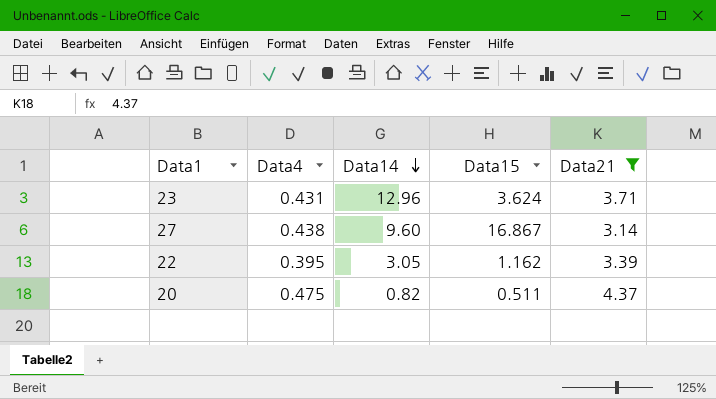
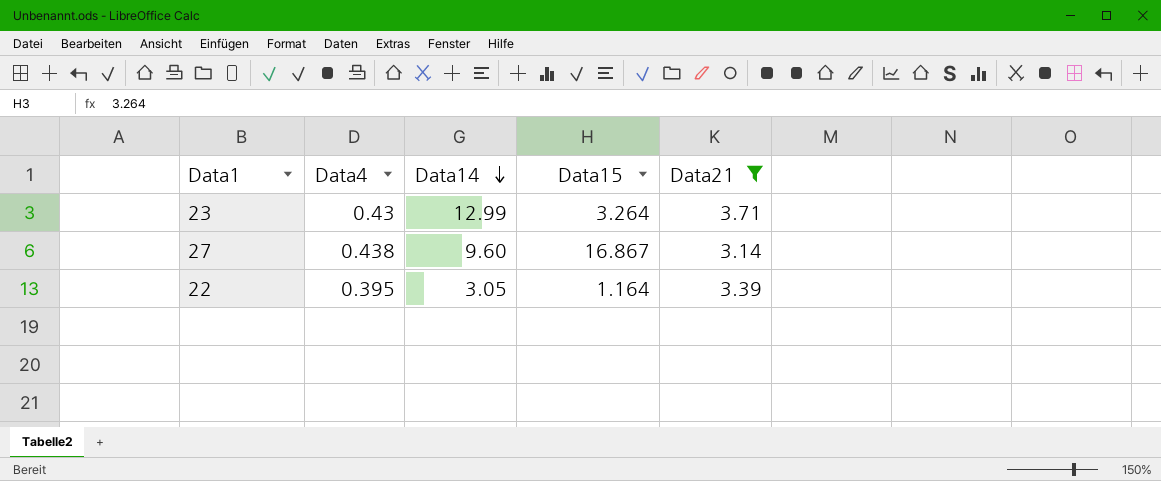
row 20: 0.475 | 0.82 | 0.511 | 4.37 -> none
23 | Data4: 0.431 -> 0.43
23 | Data14: 12.96 -> 12.99
23 | Data15: 3.624 -> 3.264
22 | Data15: 1.162 -> 1.164

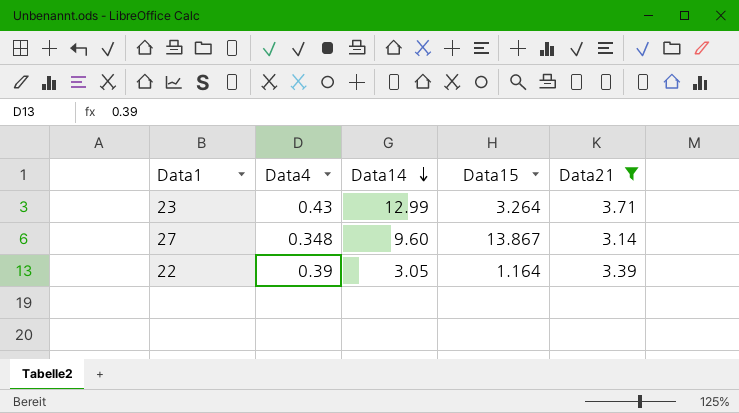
27 | Data4: 0.438 -> 0.348
27 | Data15: 16.867 -> 13.867
22 | Data4: 0.395 -> 0.39

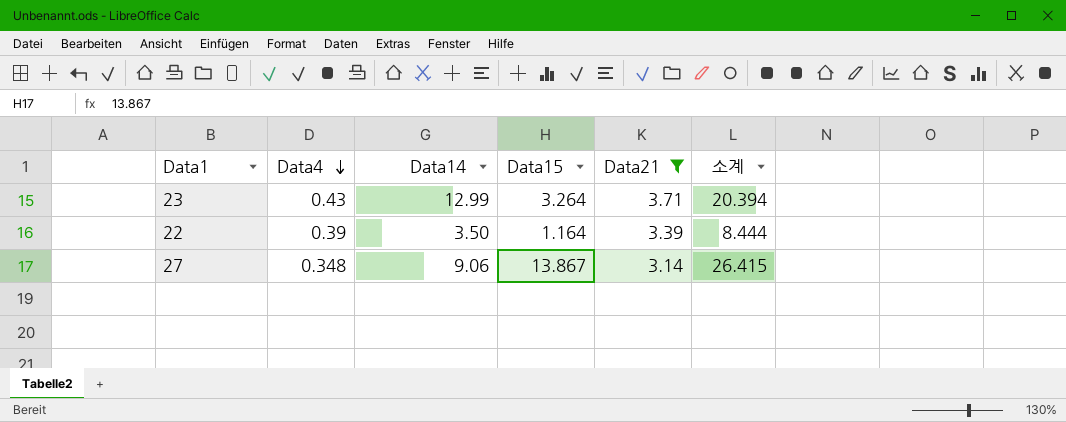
row order: Data14 descending -> Data4 descending
column 소계 | formula: none -> [Data4] + [Data14] + [Data15] + [Data21]
22 | Data14: 3.05 -> 3.50
27 | Data14: 9.60 -> 9.06

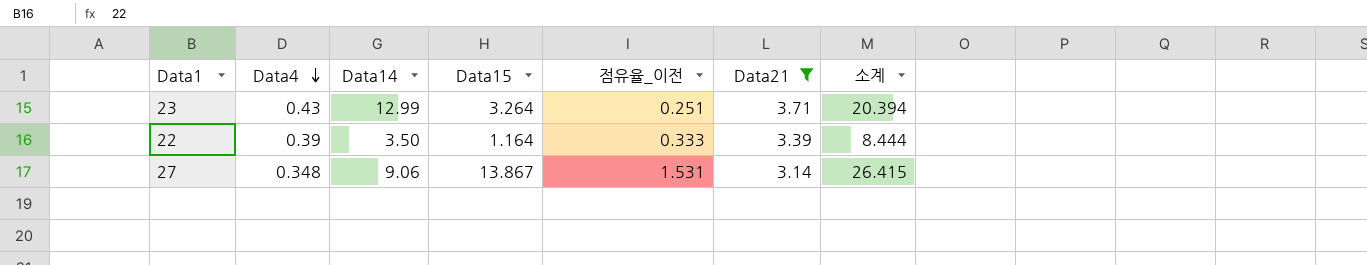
column 점유율_이전 | formula: none -> [Data15] / [Data14]

